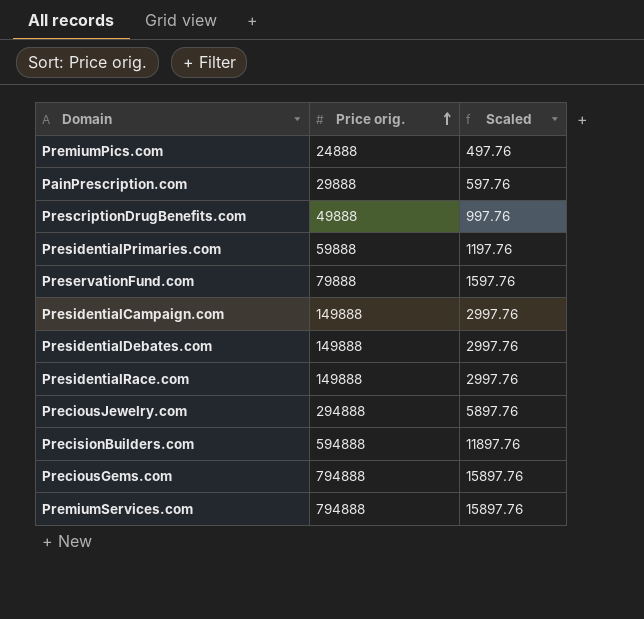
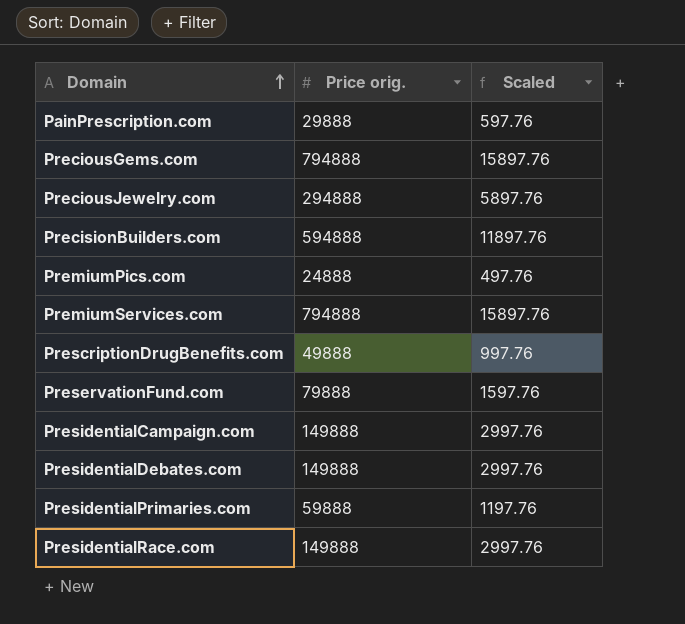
row order: Price orig. ascending -> Domain ascending

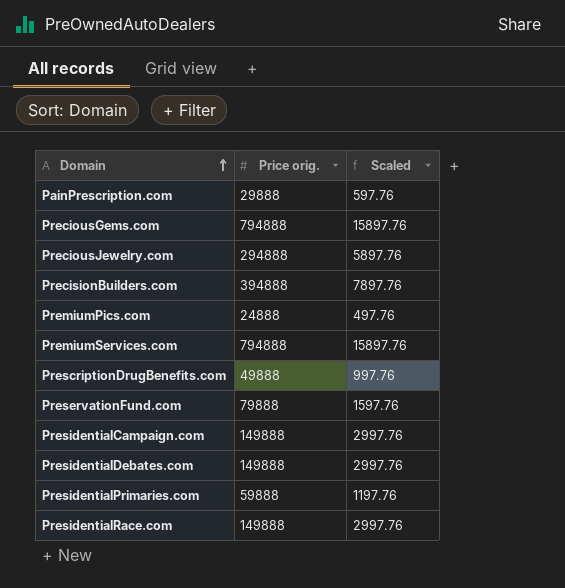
PrecisionBuilders.com | Price orig.: 594888 -> 394888
PrecisionBuilders.com | Scaled: 11897.76 -> 7897.76

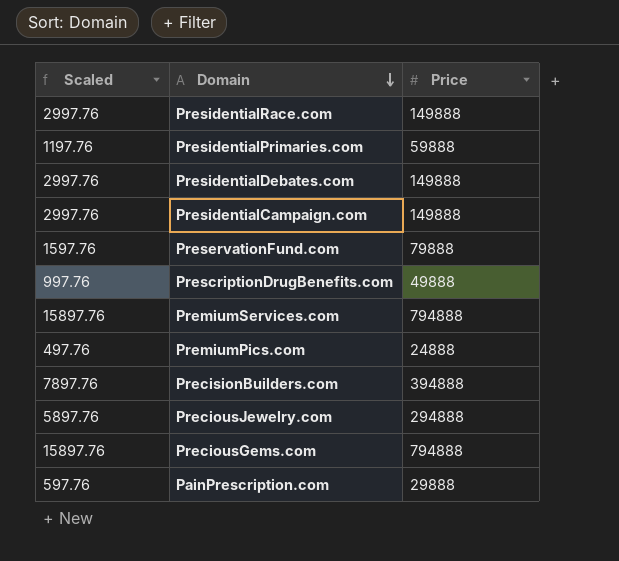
row order: Domain ascending -> Domain descending
column Scaled | position: 3 -> 1
column name: Price orig. -> Price

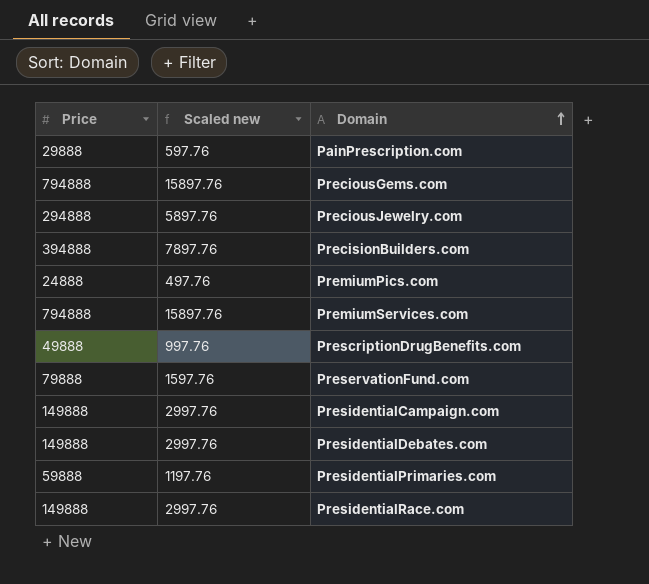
row order: Domain descending -> Domain ascending
column Price | position: 3 -> 1
column name: Scaled -> Scaled new

